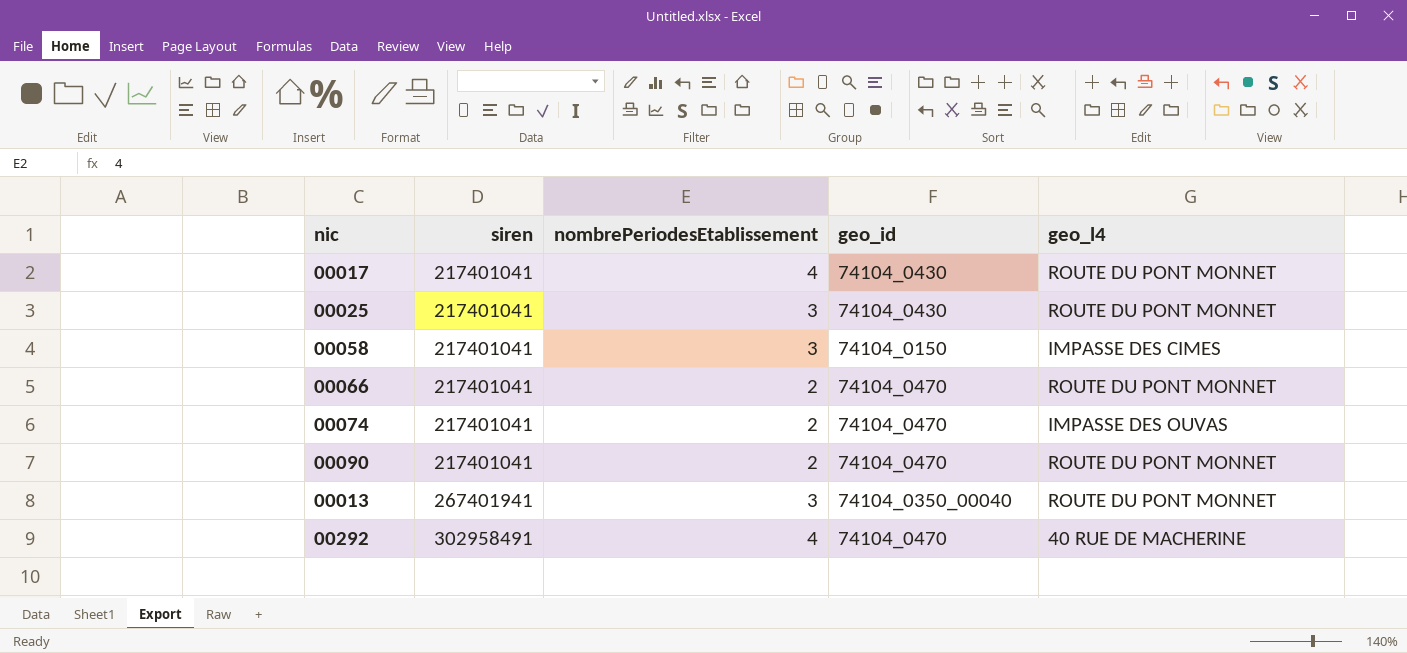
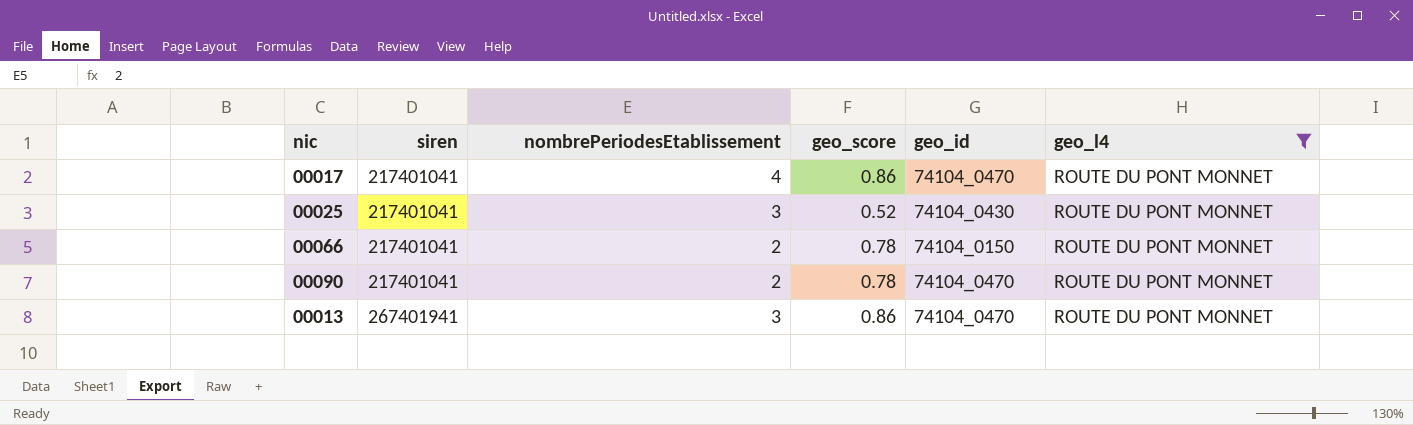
filter: none -> geo_l4 = ROUTE DU PONT MONNET
column geo_score | position: none -> 4
00017 | geo_id: 74104_0430 -> 74104_0470
00066 | geo_id: 74104_0470 -> 74104_0150
00013 | geo_id: 74104_0350_00040 -> 74104_0470

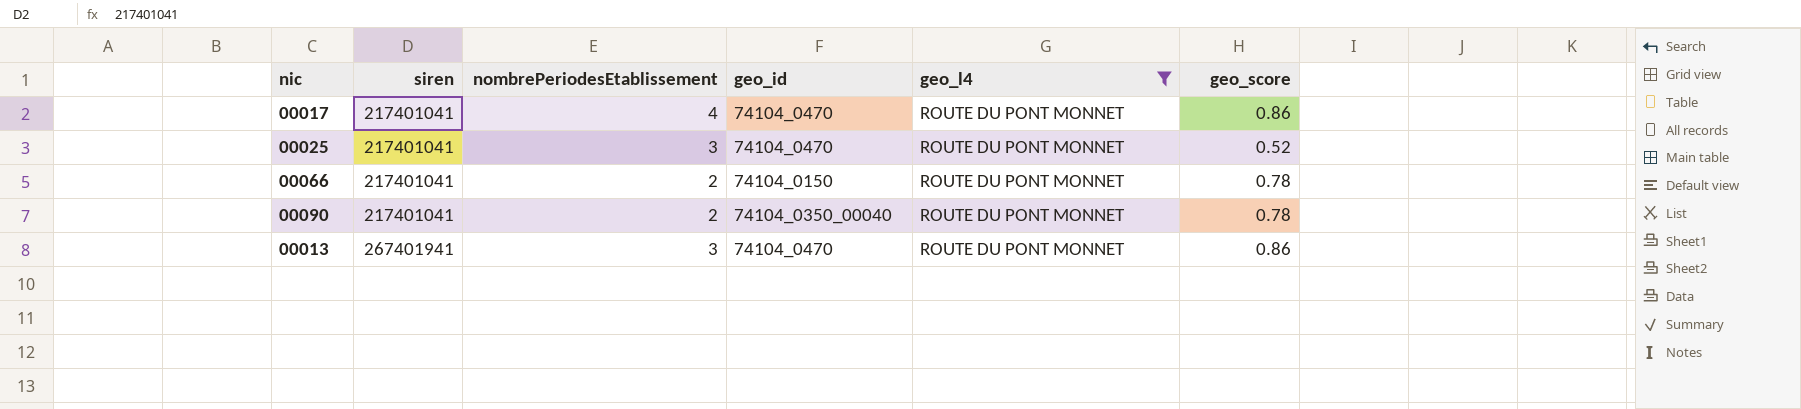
column geo_score | position: 4 -> 6
00025 | geo_id: 74104_0430 -> 74104_0470
00090 | geo_id: 74104_0470 -> 74104_0350_00040

